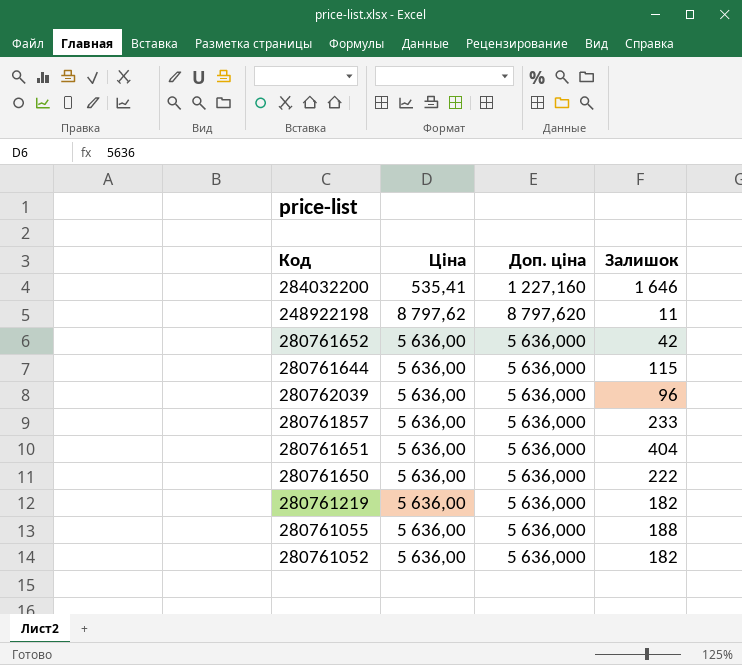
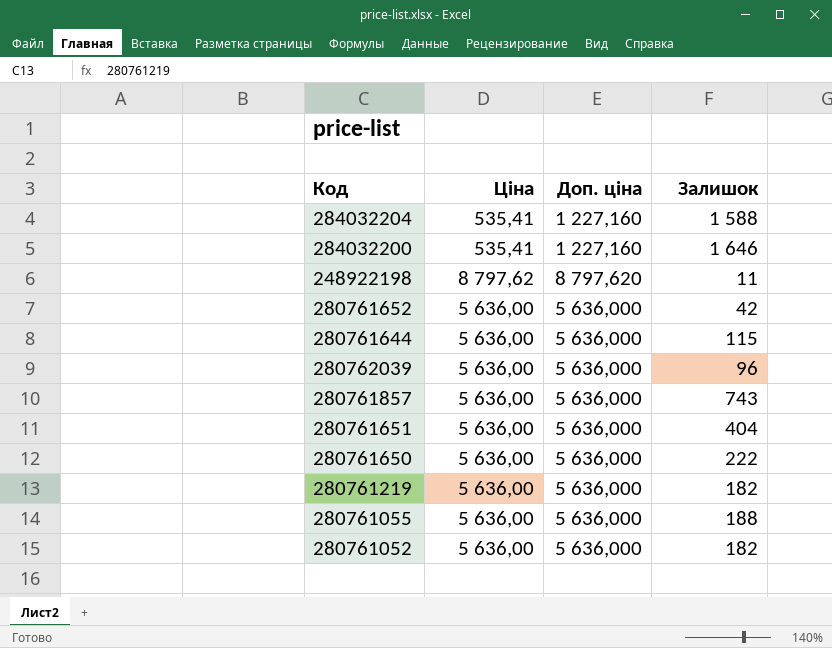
row 284032204: none -> 535,41 | 1 227,160 | 1 588
280761857 | Залишок: 233 -> 743

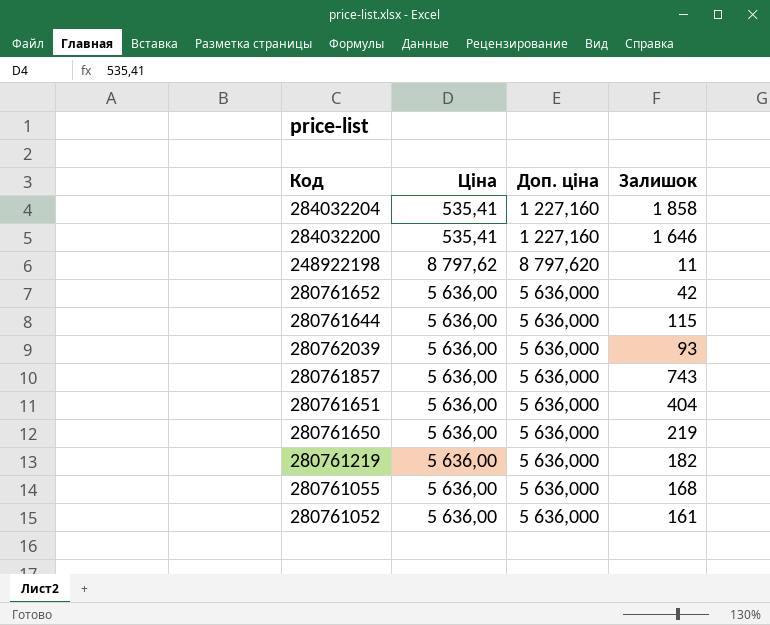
284032204 | Залишок: 1 588 -> 1 858
280762039 | Залишок: 96 -> 93
280761650 | Залишок: 222 -> 219
280761055 | Залишок: 188 -> 168
280761052 | Залишок: 182 -> 161

